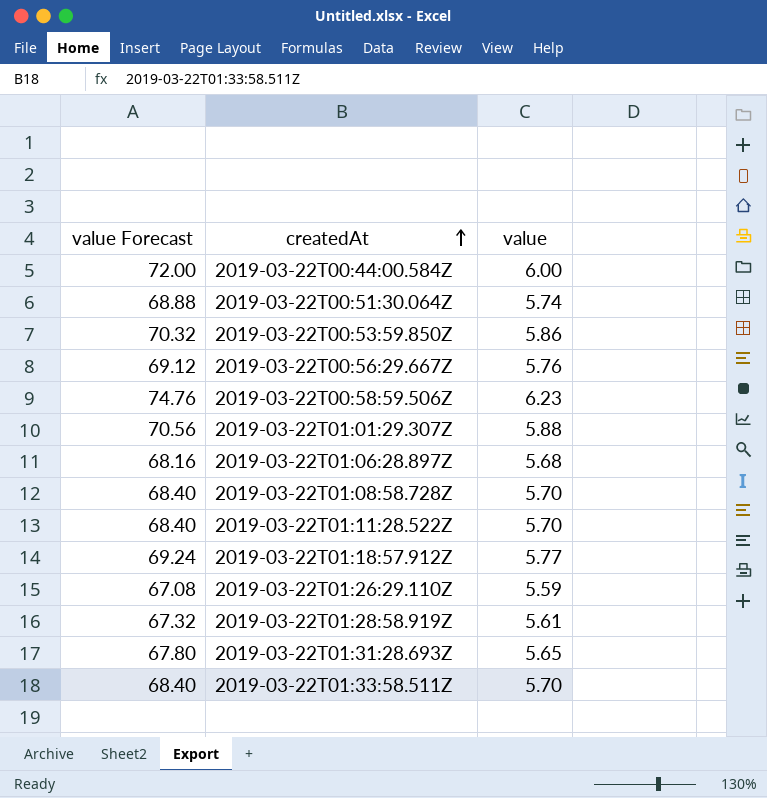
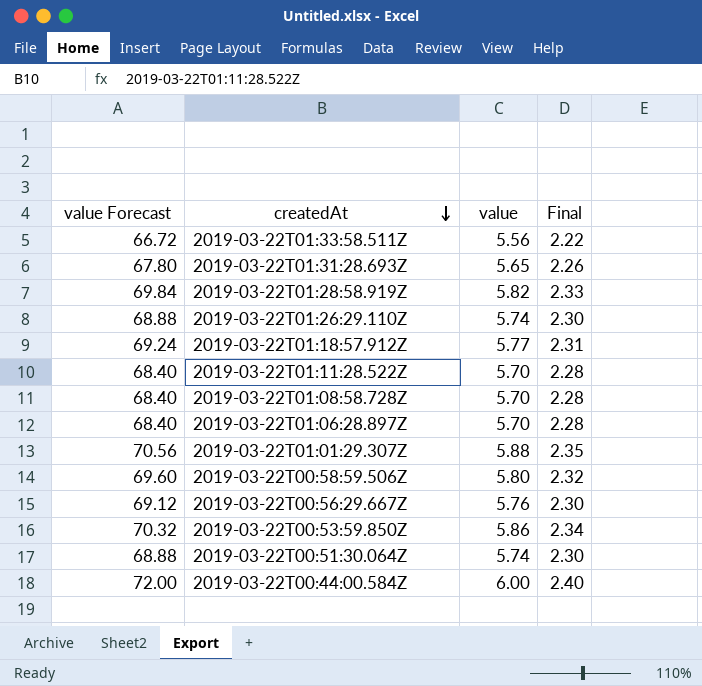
row order: createdAt ascending -> createdAt descending
column Final | formula: none -> [value] * 0.4
2019-03-22T01:33:58.511Z | value Forecast: 68.40 -> 66.72
2019-03-22T01:33:58.511Z | value: 5.70 -> 5.56
2019-03-22T01:28:58.919Z | value Forecast: 67.32 -> 69.84
2019-03-22T01:28:58.919Z | value: 5.61 -> 5.82
2019-03-22T01:26:29.110Z | value Forecast: 67.08 -> 68.88
2019-03-22T01:26:29.110Z | value: 5.59 -> 5.74
2019-03-22T01:06:28.897Z | value Forecast: 68.16 -> 68.40
2019-03-22T01:06:28.897Z | value: 5.68 -> 5.70
2019-03-22T00:58:59.506Z | value Forecast: 74.76 -> 69.60
2019-03-22T00:58:59.506Z | value: 6.23 -> 5.80

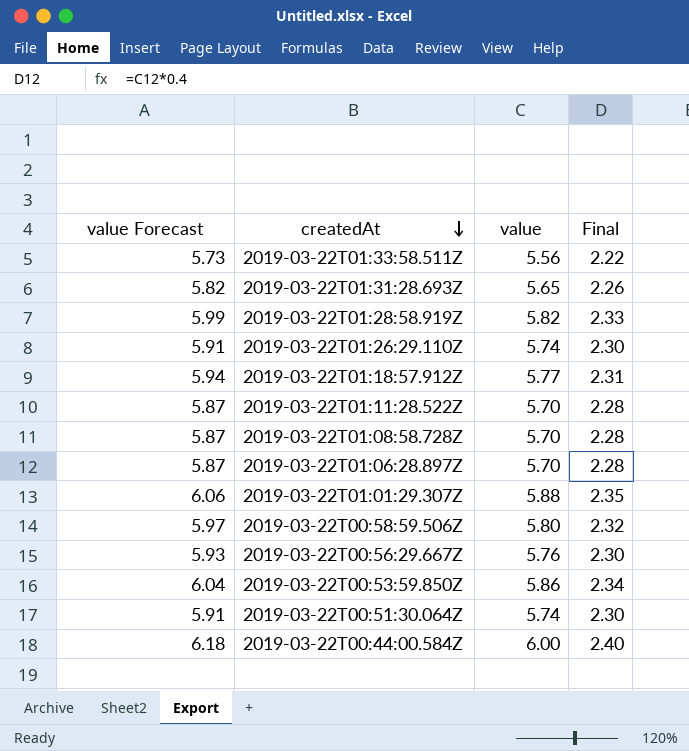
column value Forecast | formula: [value] * 12 -> [value] * 1.03

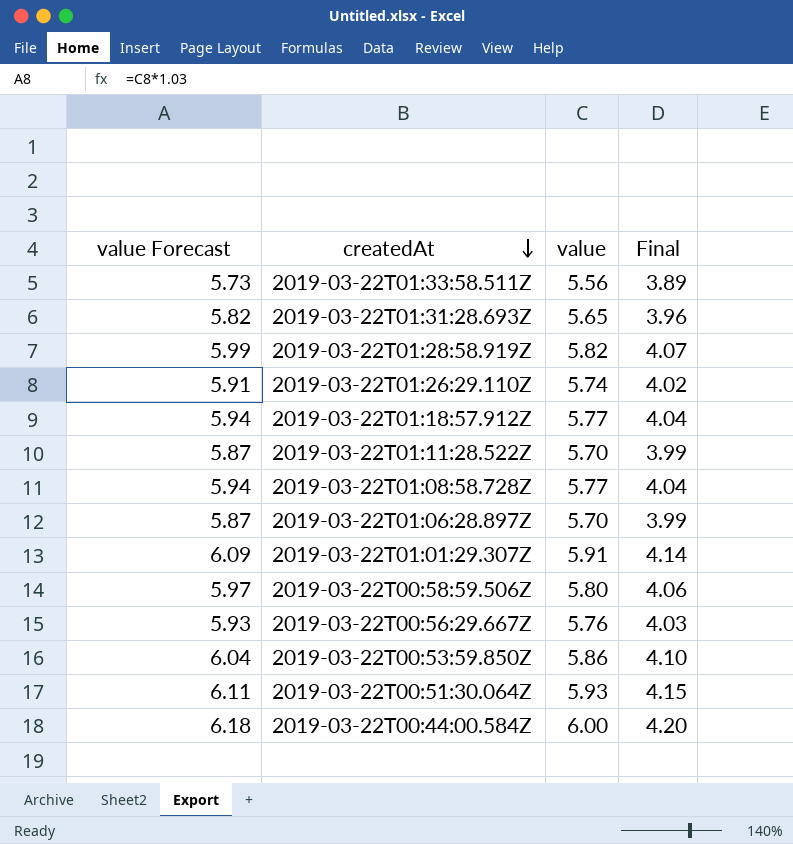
column Final | formula: [value] * 0.4 -> [value] * 0.7
2019-03-22T01:08:58.728Z | value Forecast: 5.87 -> 5.94
2019-03-22T01:08:58.728Z | value: 5.70 -> 5.77
2019-03-22T01:01:29.307Z | value Forecast: 6.06 -> 6.09
2019-03-22T01:01:29.307Z | value: 5.88 -> 5.91
2019-03-22T00:51:30.064Z | value Forecast: 5.91 -> 6.11
2019-03-22T00:51:30.064Z | value: 5.74 -> 5.93

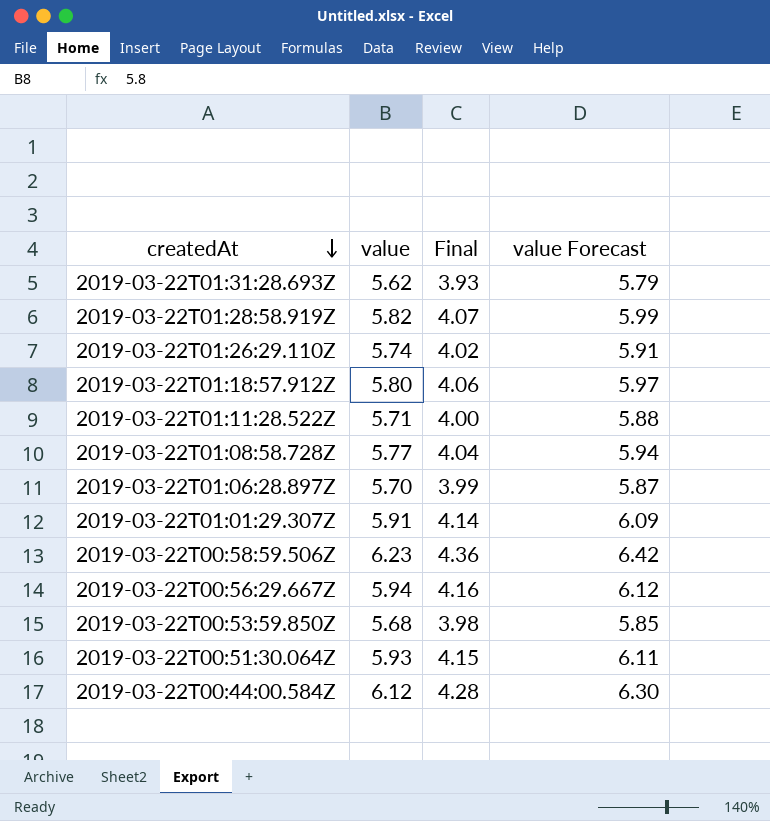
column value Forecast | position: 1 -> 4
row 2019-03-22T01:33:58.511Z: 5.73 | 5.56 | 3.89 -> none
2019-03-22T01:31:28.693Z | value: 5.65 -> 5.62
2019-03-22T01:31:28.693Z | Final: 3.96 -> 3.93
2019-03-22T01:31:28.693Z | value Forecast: 5.82 -> 5.79
2019-03-22T01:18:57.912Z | value: 5.77 -> 5.80
2019-03-22T01:18:57.912Z | Final: 4.04 -> 4.06
2019-03-22T01:18:57.912Z | value Forecast: 5.94 -> 5.97
2019-03-22T01:11:28.522Z | value: 5.70 -> 5.71
2019-03-22T01:11:28.522Z | Final: 3.99 -> 4.00
2019-03-22T01:11:28.522Z | value Forecast: 5.87 -> 5.88
2019-03-22T00:58:59.506Z | value: 5.80 -> 6.23
2019-03-22T00:58:59.506Z | Final: 4.06 -> 4.36
2019-03-22T00:58:59.506Z | value Forecast: 5.97 -> 6.42
2019-03-22T00:56:29.667Z | value: 5.76 -> 5.94
2019-03-22T00:56:29.667Z | Final: 4.03 -> 4.16
2019-03-22T00:56:29.667Z | value Forecast: 5.93 -> 6.12
2019-03-22T00:53:59.850Z | value: 5.86 -> 5.68
2019-03-22T00:53:59.850Z | Final: 4.10 -> 3.98
2019-03-22T00:53:59.850Z | value Forecast: 6.04 -> 5.85
2019-03-22T00:44:00.584Z | value: 6.00 -> 6.12
2019-03-22T00:44:00.584Z | Final: 4.20 -> 4.28
2019-03-22T00:44:00.584Z | value Forecast: 6.18 -> 6.30

